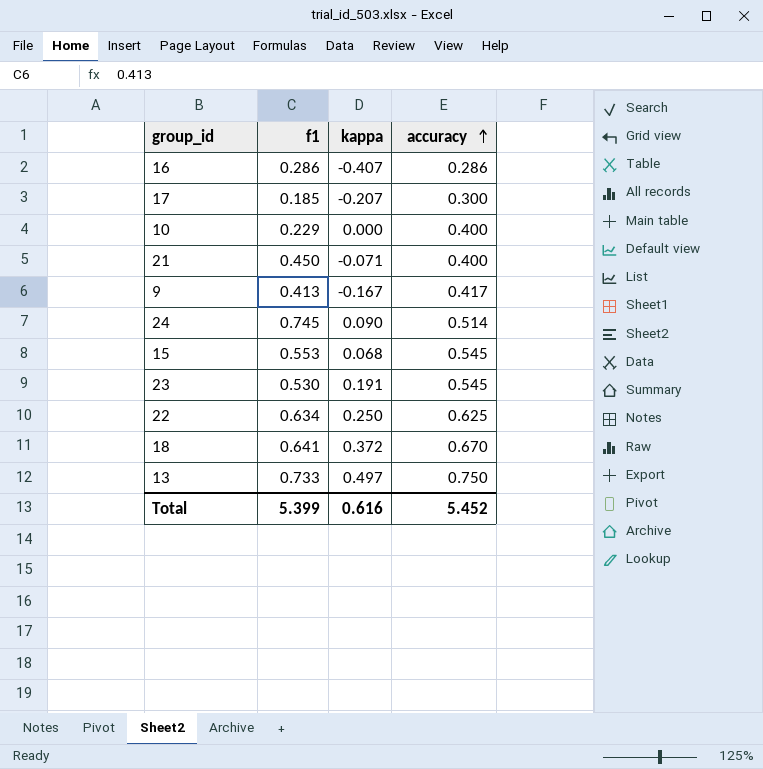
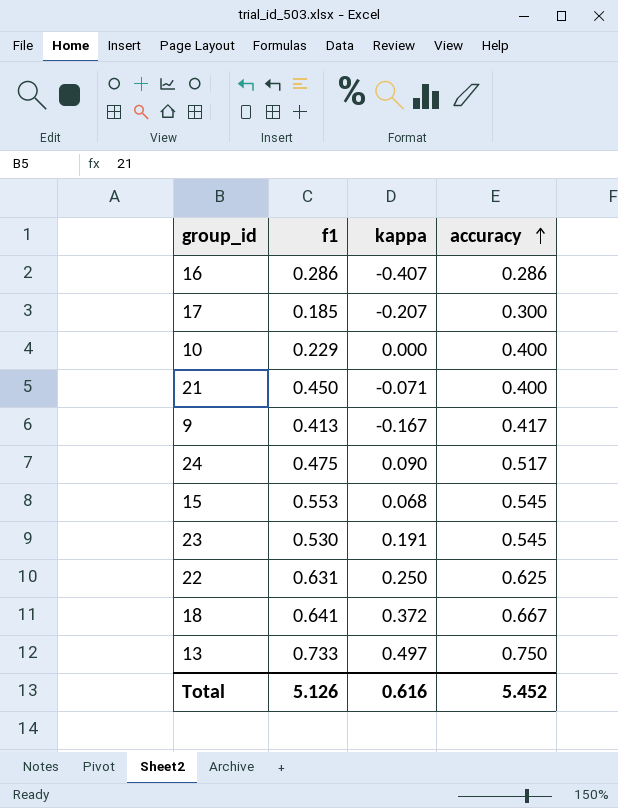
24 | f1: 0.745 -> 0.475
24 | accuracy: 0.514 -> 0.517
22 | f1: 0.634 -> 0.631
18 | accuracy: 0.670 -> 0.667
Total | f1: 5.399 -> 5.126

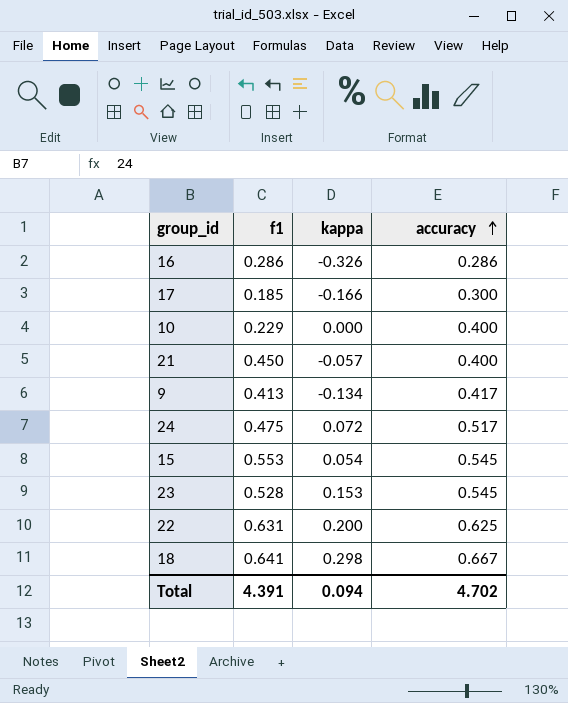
row 13: 0.733 | 0.497 | 0.750 -> none
16 | kappa: -0.407 -> -0.326
17 | kappa: -0.207 -> -0.166
21 | kappa: -0.071 -> -0.057
9 | kappa: -0.167 -> -0.134
24 | kappa: 0.090 -> 0.072
15 | kappa: 0.068 -> 0.054
23 | f1: 0.530 -> 0.528
23 | kappa: 0.191 -> 0.153
22 | kappa: 0.250 -> 0.200
18 | kappa: 0.372 -> 0.298
Total | f1: 5.126 -> 4.391
Total | kappa: 0.616 -> 0.094
Total | accuracy: 5.452 -> 4.702

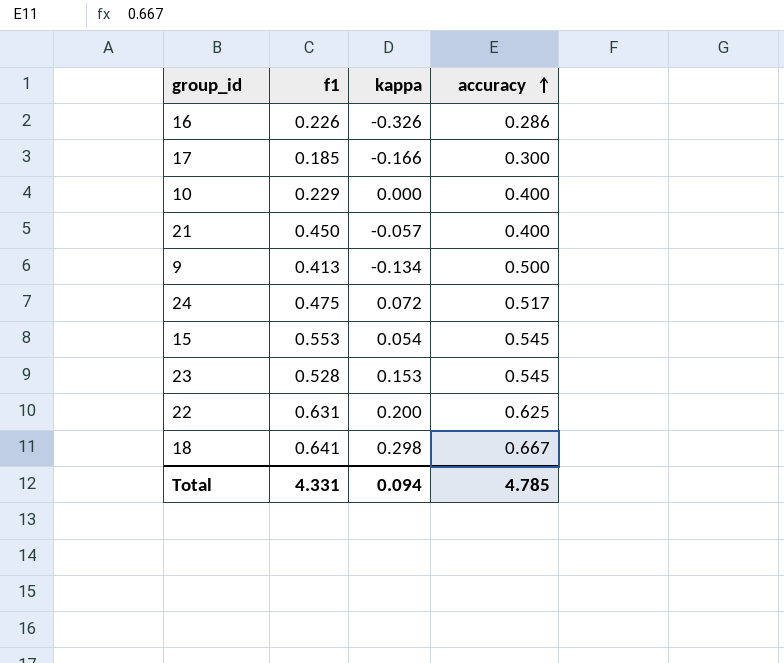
16 | f1: 0.286 -> 0.226
9 | accuracy: 0.417 -> 0.500
Total | f1: 4.391 -> 4.331
Total | accuracy: 4.702 -> 4.785

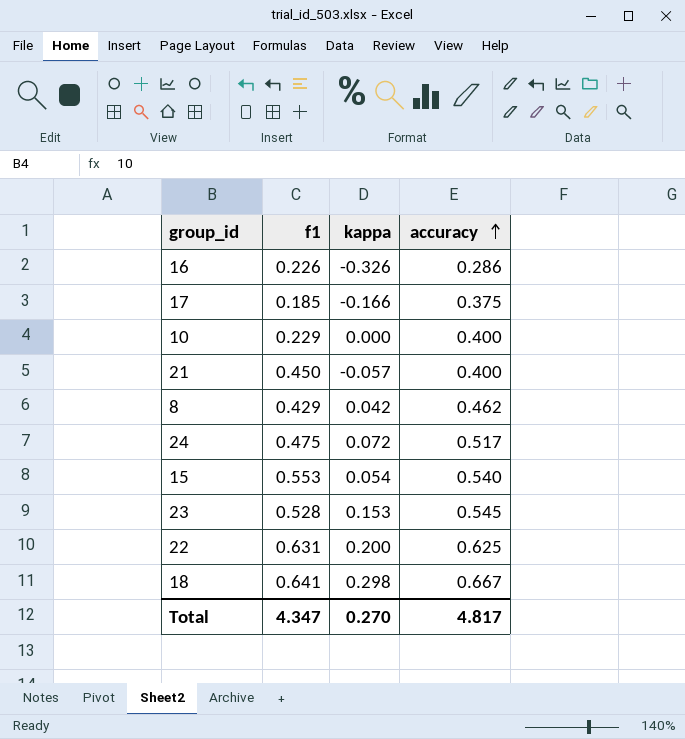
row 9: 0.413 | -0.134 | 0.500 -> none
17 | accuracy: 0.300 -> 0.375
row 8: none -> 0.429 | 0.042 | 0.462
15 | accuracy: 0.545 -> 0.540
Total | f1: 4.331 -> 4.347
Total | kappa: 0.094 -> 0.270
Total | accuracy: 4.785 -> 4.817

